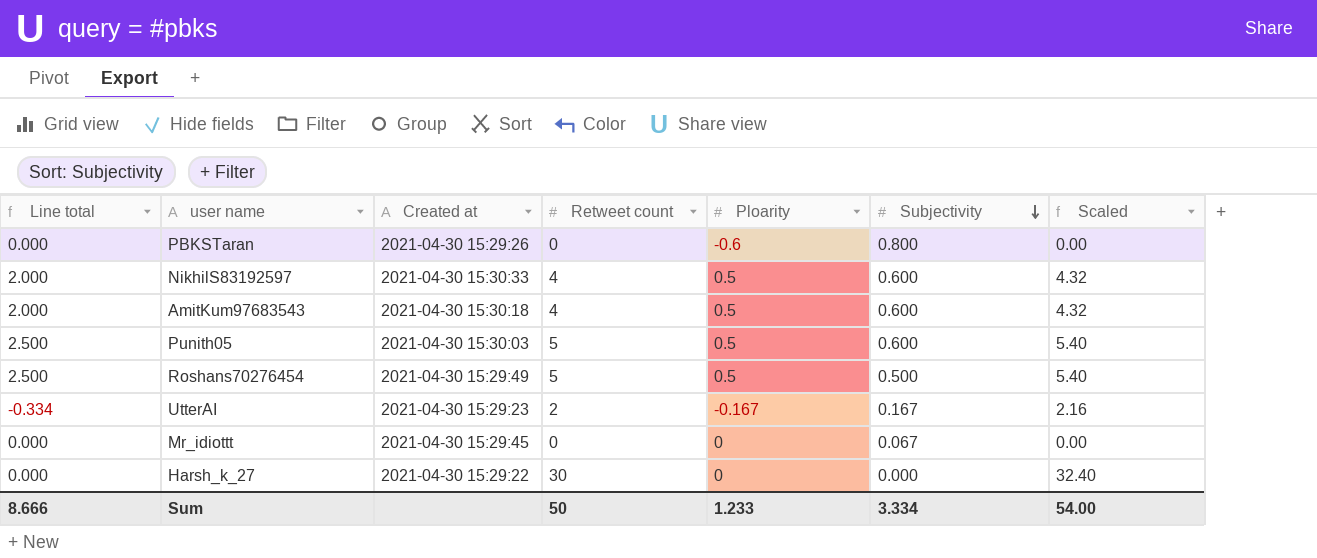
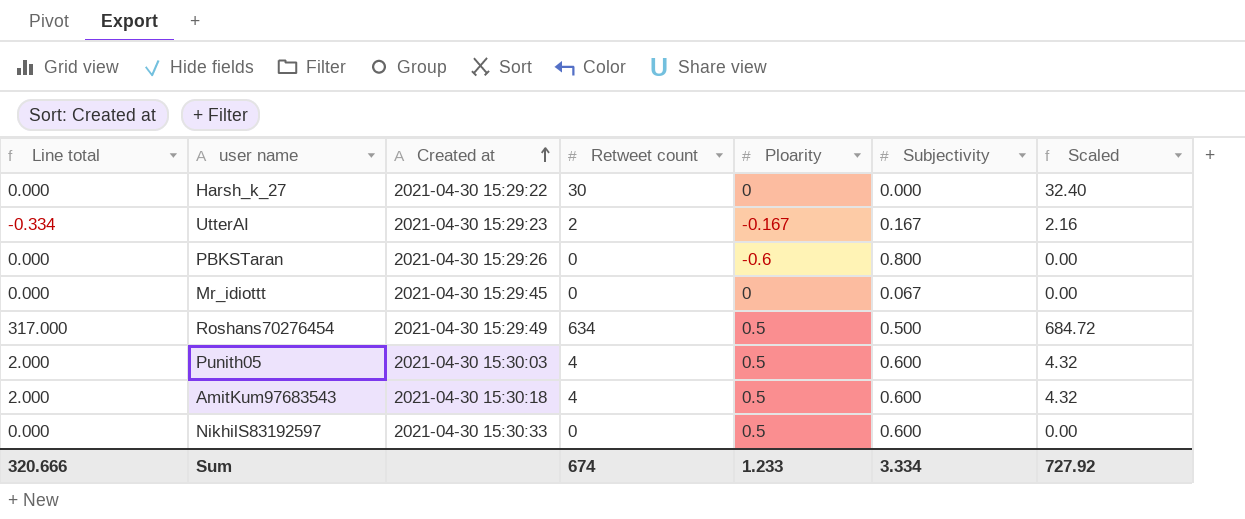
row order: Subjectivity descending -> Created at ascending
Roshans70276454 | Line total: 2.500 -> 317.000
Roshans70276454 | Retweet count: 5 -> 634
Roshans70276454 | Scaled: 5.40 -> 684.72
Punith05 | Line total: 2.500 -> 2.000
Punith05 | Retweet count: 5 -> 4
Punith05 | Scaled: 5.40 -> 4.32
NikhilS83192597 | Line total: 2.000 -> 0.000
NikhilS83192597 | Retweet count: 4 -> 0
NikhilS83192597 | Scaled: 4.32 -> 0.00
Sum | Line total: 8.666 -> 320.666
Sum | Retweet count: 50 -> 674
Sum | Scaled: 54.00 -> 727.92

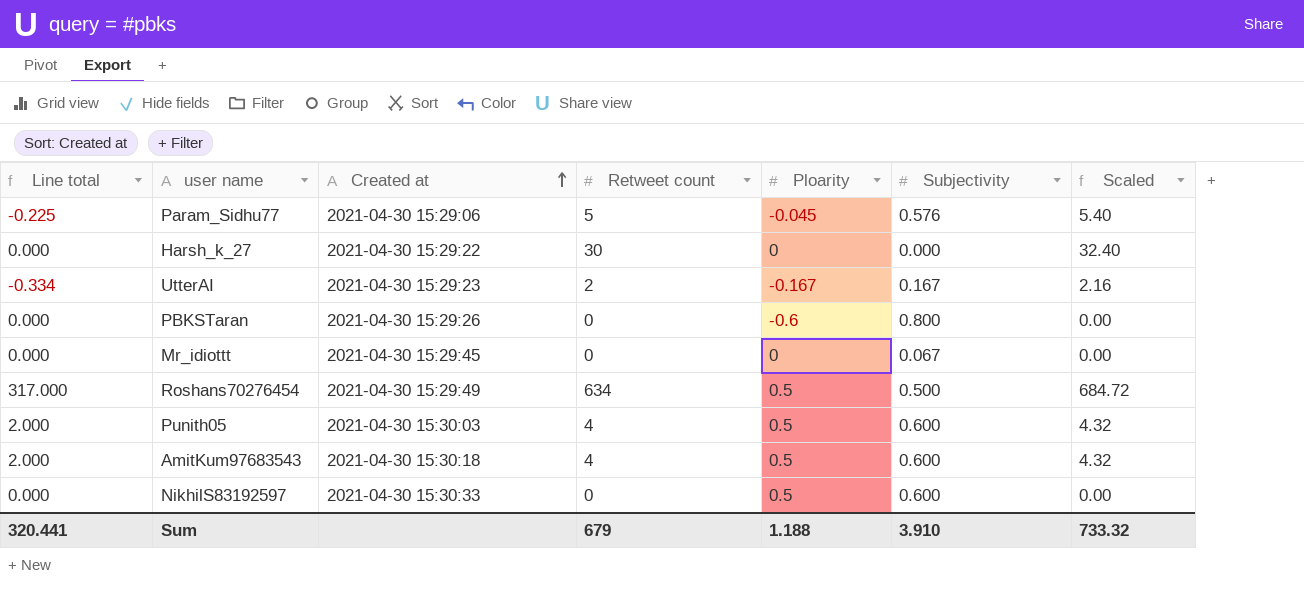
row Param_Sidhu77: none -> -0.225 | 2021-04-30 15:29:06 | 5 | -0.045 | 0.576 | 5.40
Sum | Line total: 320.666 -> 320.441
Sum | Retweet count: 674 -> 679
Sum | Ploarity: 1.233 -> 1.188
Sum | Subjectivity: 3.334 -> 3.910
Sum | Scaled: 727.92 -> 733.32

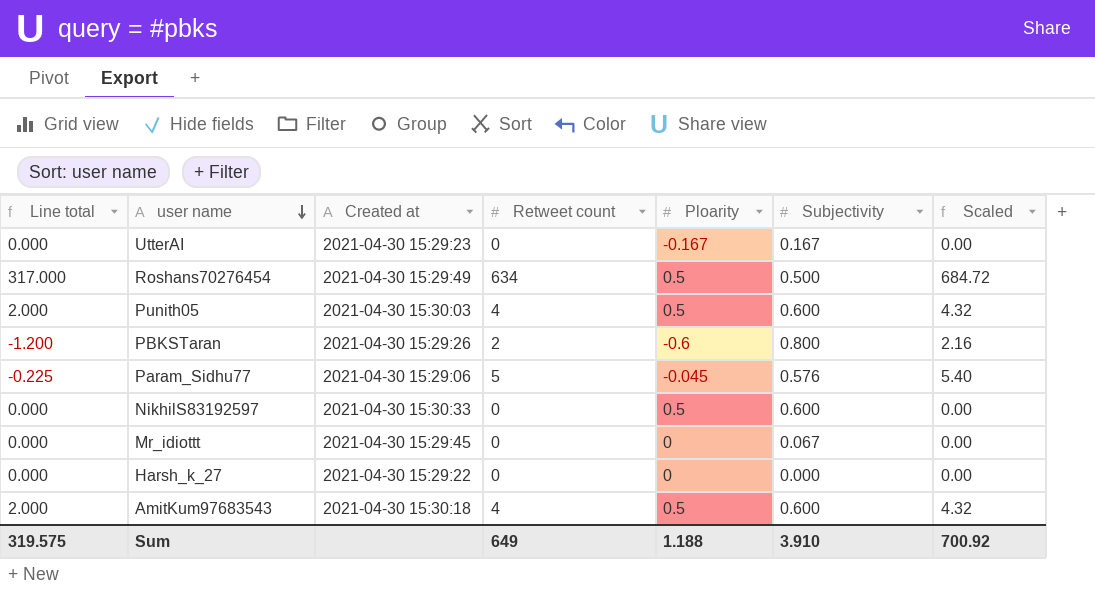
row order: Created at ascending -> user name descending
UtterAI | Line total: -0.334 -> 0.000
UtterAI | Retweet count: 2 -> 0
UtterAI | Scaled: 2.16 -> 0.00
PBKSTaran | Line total: 0.000 -> -1.200
PBKSTaran | Retweet count: 0 -> 2
PBKSTaran | Scaled: 0.00 -> 2.16
Harsh_k_27 | Retweet count: 30 -> 0
Harsh_k_27 | Scaled: 32.40 -> 0.00
Sum | Line total: 320.441 -> 319.575
Sum | Retweet count: 679 -> 649
Sum | Scaled: 733.32 -> 700.92

